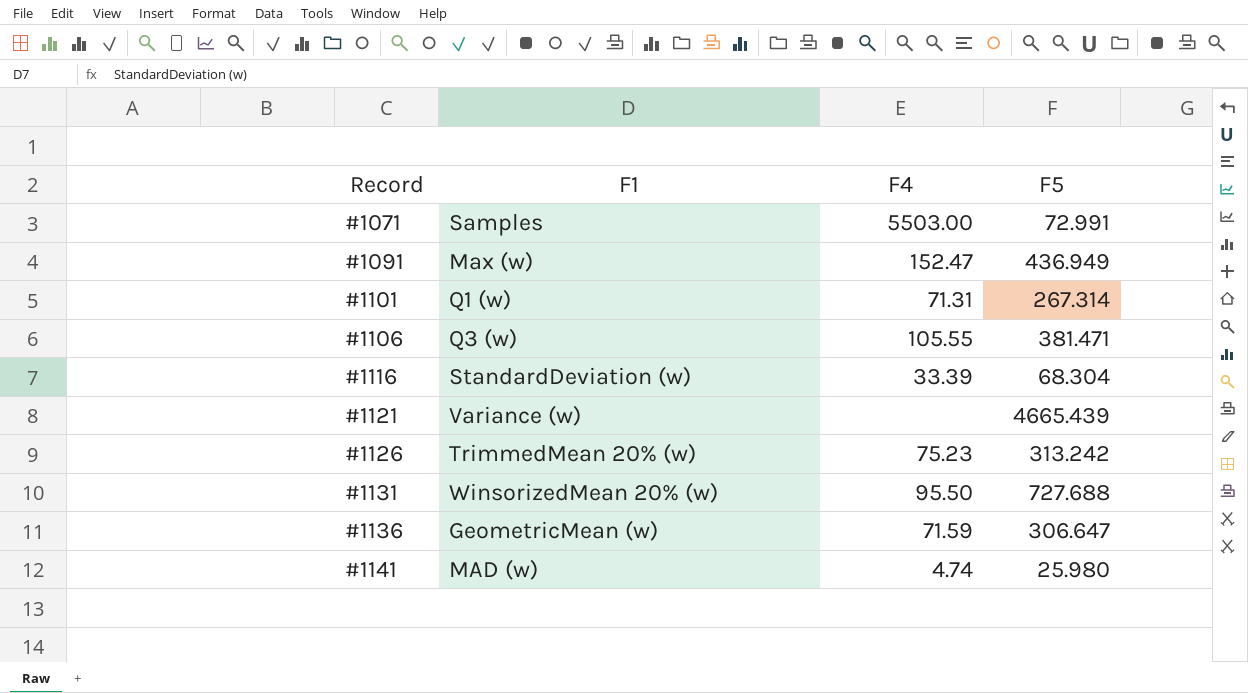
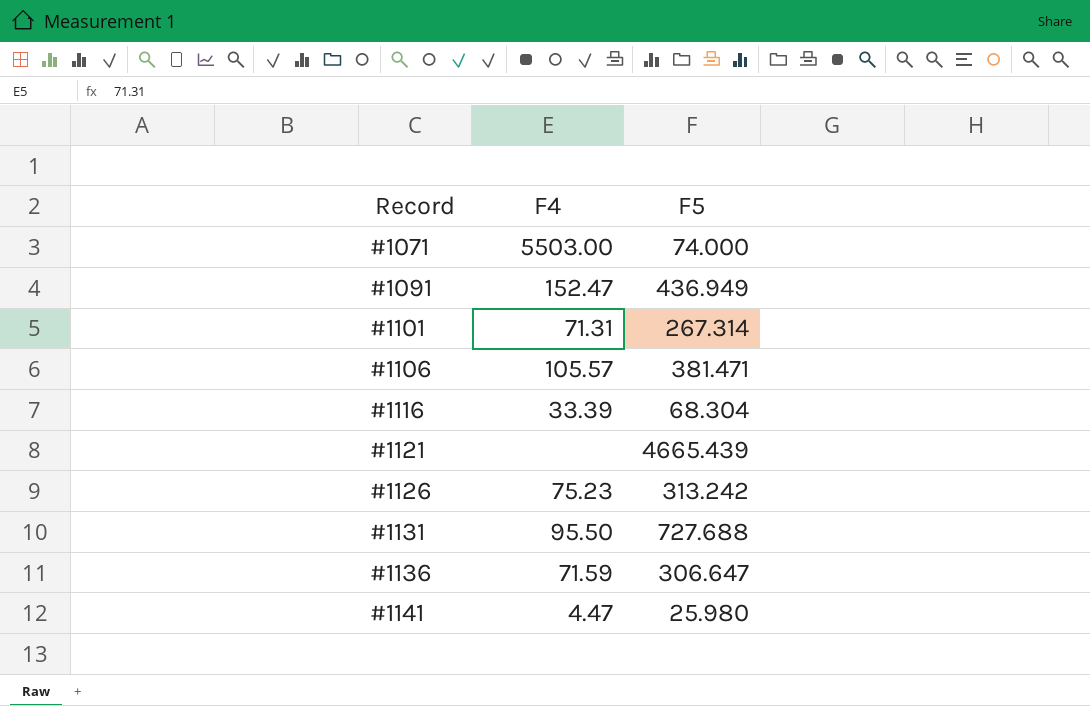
column F1 | position: 2 -> none
#1071 | F5: 72.991 -> 74.000
#1106 | F4: 105.55 -> 105.57
#1141 | F4: 4.74 -> 4.47

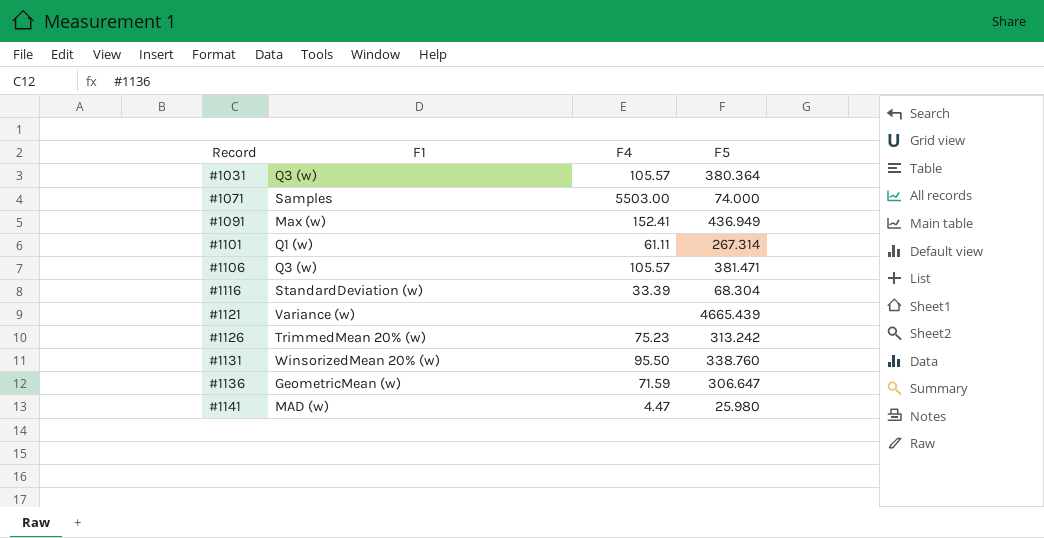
column F1 | position: none -> 2
row #1031: none -> Q3 (w) | 105.57 | 380.364
#1091 | F4: 152.47 -> 152.41
#1101 | F4: 71.31 -> 61.11
#1131 | F5: 727.688 -> 338.760

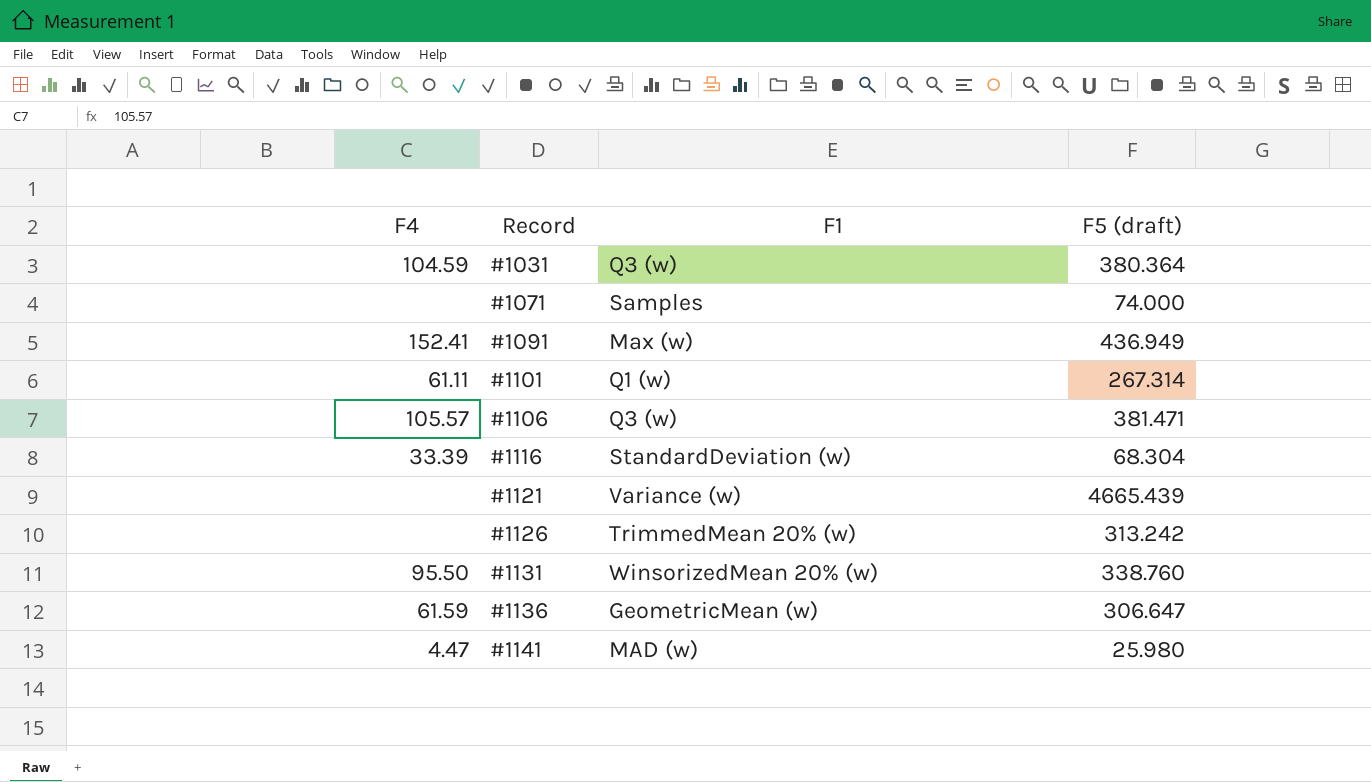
column F4 | position: 3 -> 1
column name: F5 -> F5 (draft)
#1031 | F4: 105.57 -> 104.59
#1071 | F4: 5503.00 -> none
#1126 | F4: 75.23 -> none
#1136 | F4: 71.59 -> 61.59

